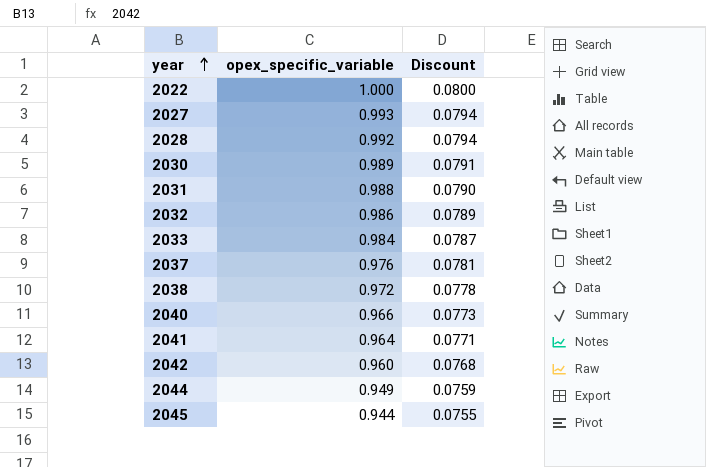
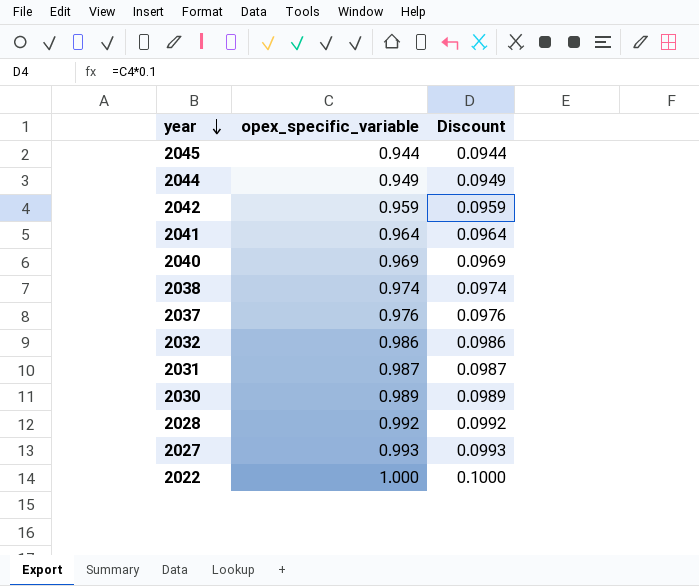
row order: year ascending -> year descending
column Discount | formula: [opex_specific_variable] * 0.08 -> [opex_specific_variable] * 0.1
row 2033: 0.984 | 0.0787 -> none
2042 | opex_specific_variable: 0.960 -> 0.959
2040 | opex_specific_variable: 0.966 -> 0.969
2038 | opex_specific_variable: 0.972 -> 0.974
2031 | opex_specific_variable: 0.988 -> 0.987

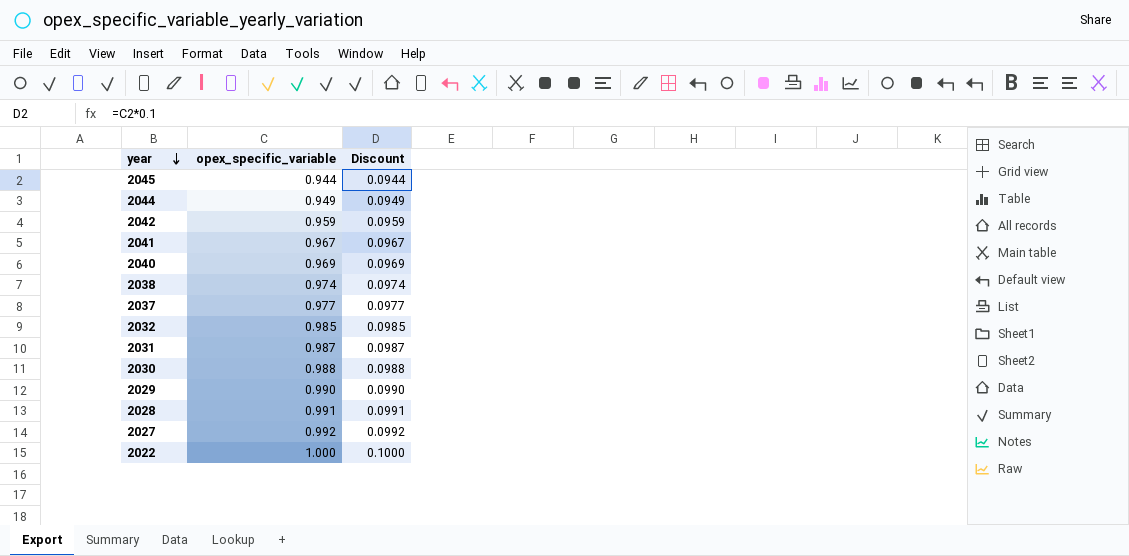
2041 | opex_specific_variable: 0.964 -> 0.967
2041 | Discount: 0.0964 -> 0.0967
2037 | opex_specific_variable: 0.976 -> 0.977
2037 | Discount: 0.0976 -> 0.0977
2032 | opex_specific_variable: 0.986 -> 0.985
2032 | Discount: 0.0986 -> 0.0985
2030 | opex_specific_variable: 0.989 -> 0.988
2030 | Discount: 0.0989 -> 0.0988
row 2029: none -> 0.990 | 0.0990
2028 | opex_specific_variable: 0.992 -> 0.991
2028 | Discount: 0.0992 -> 0.0991
2027 | opex_specific_variable: 0.993 -> 0.992
2027 | Discount: 0.0993 -> 0.0992

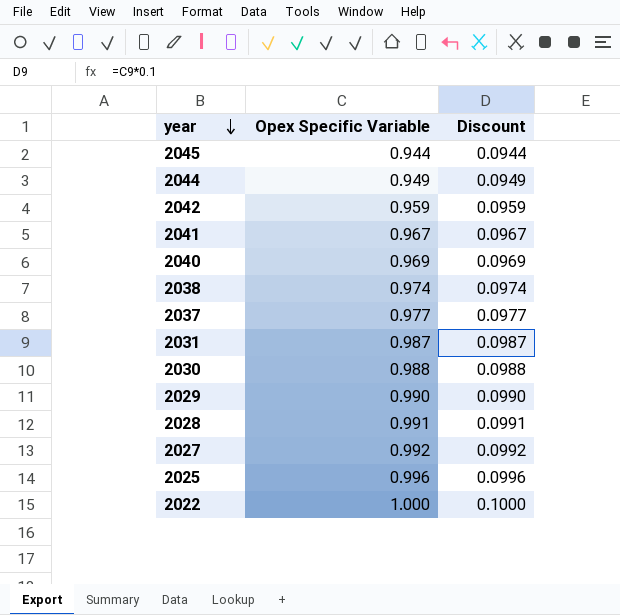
column name: opex_specific_variable -> Opex Specific Variable
row 2032: 0.985 | 0.0985 -> none
row 2025: none -> 0.996 | 0.0996

